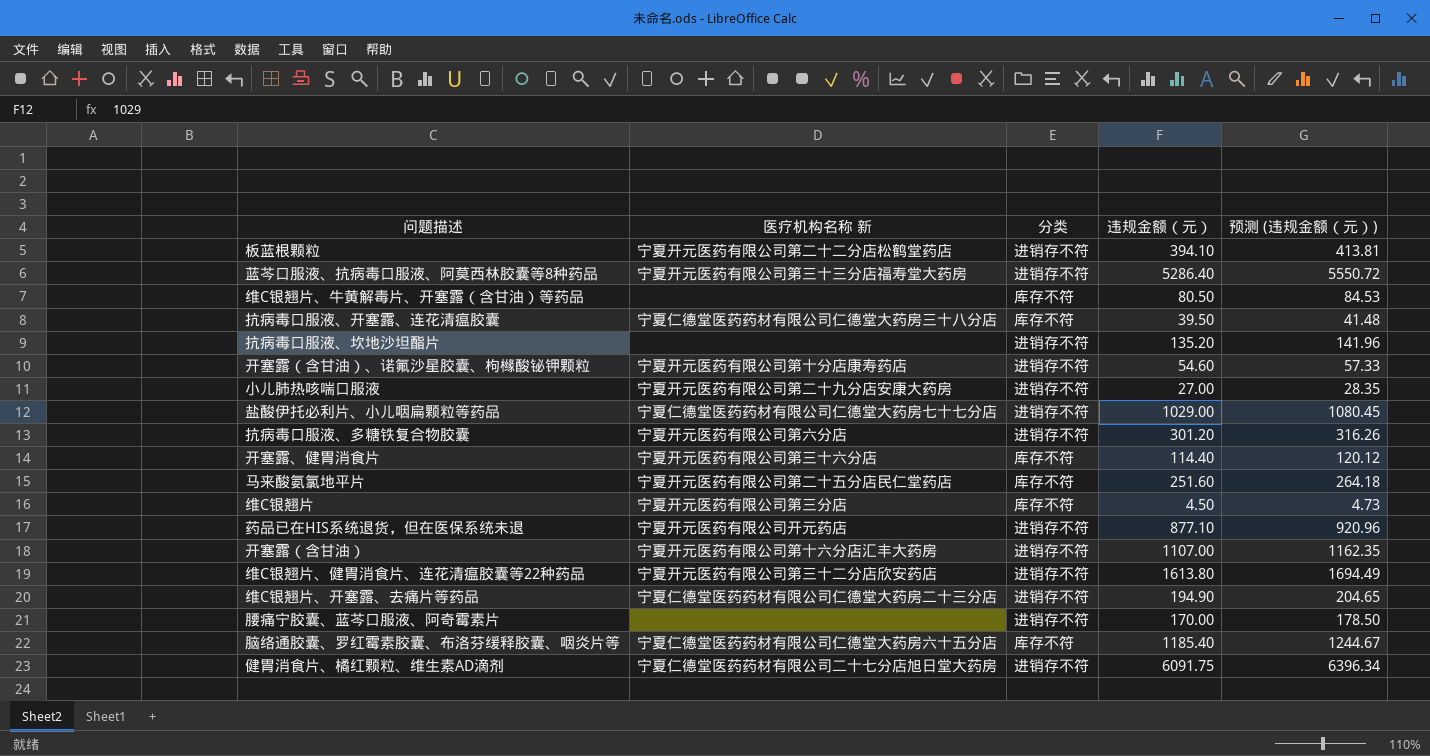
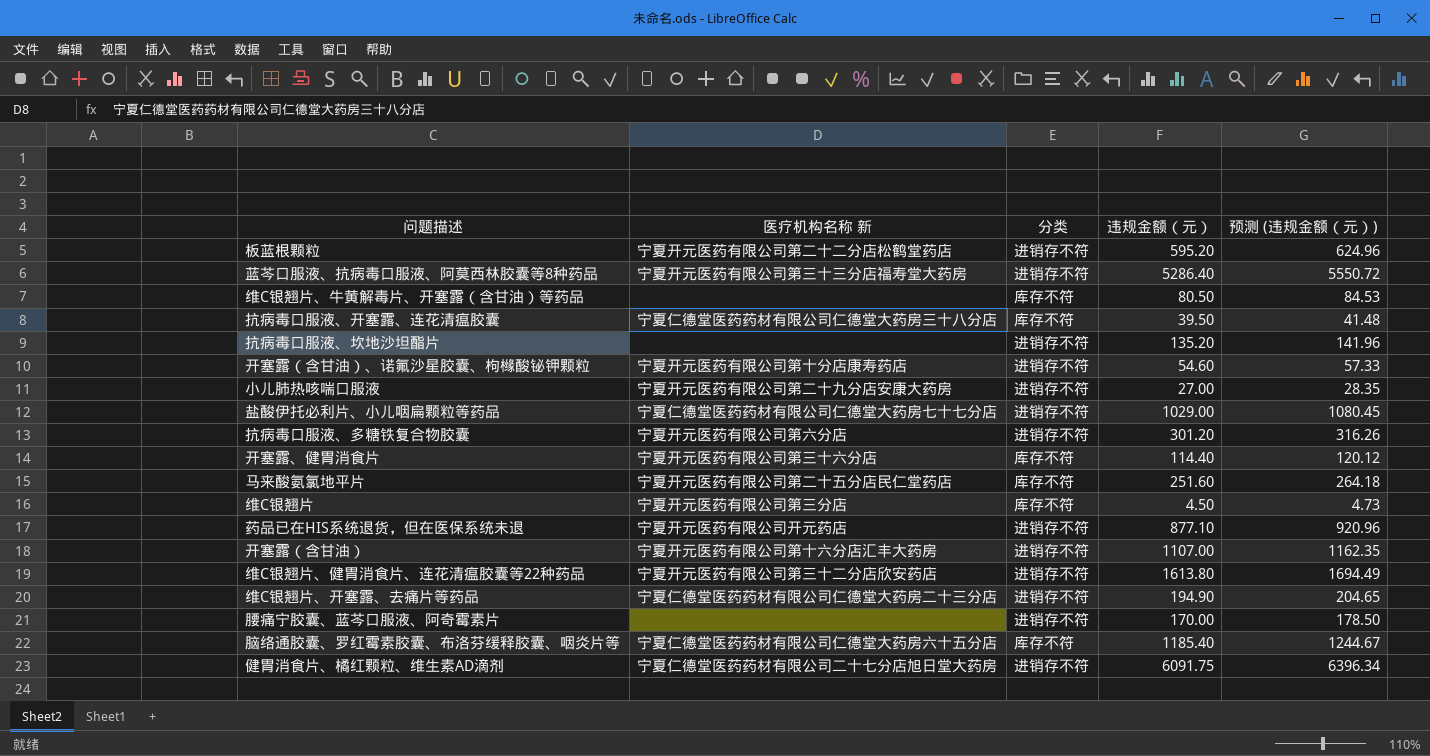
板蓝根颗粒 | 违规金额（元）: 394.10 -> 595.20
板蓝根颗粒 | 预测 (违规金额（元）): 413.81 -> 624.96

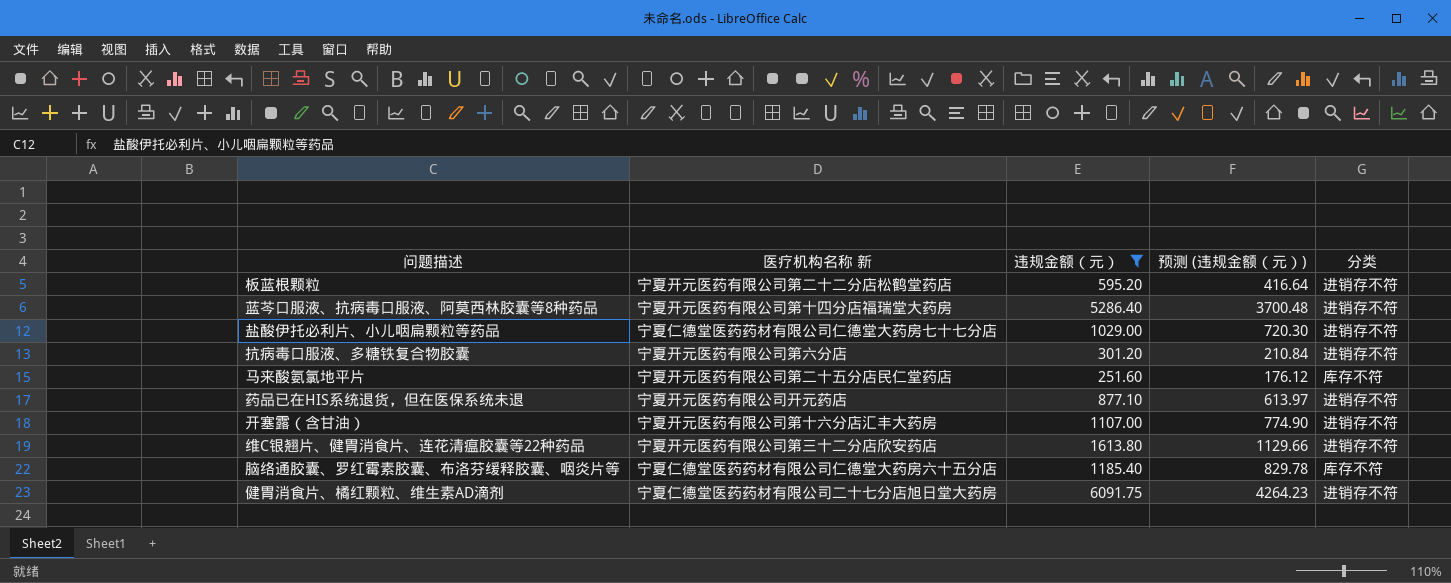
filter: none -> 违规金额（元） >= 251.60
column 预测 (违规金额（元）) | formula: [违规金额（元）] * 1.05 -> [违规金额（元）] * 0.7
column 分类 | position: 3 -> 5
蓝芩口服液、抗病毒口服液、阿莫西林胶囊等8种药品 | 医疗机构名称 新: 宁夏开元医药有限公司第三十三分店福寿堂大药房 -> 宁夏开元医药有限公司第十四分店福瑞堂大药房

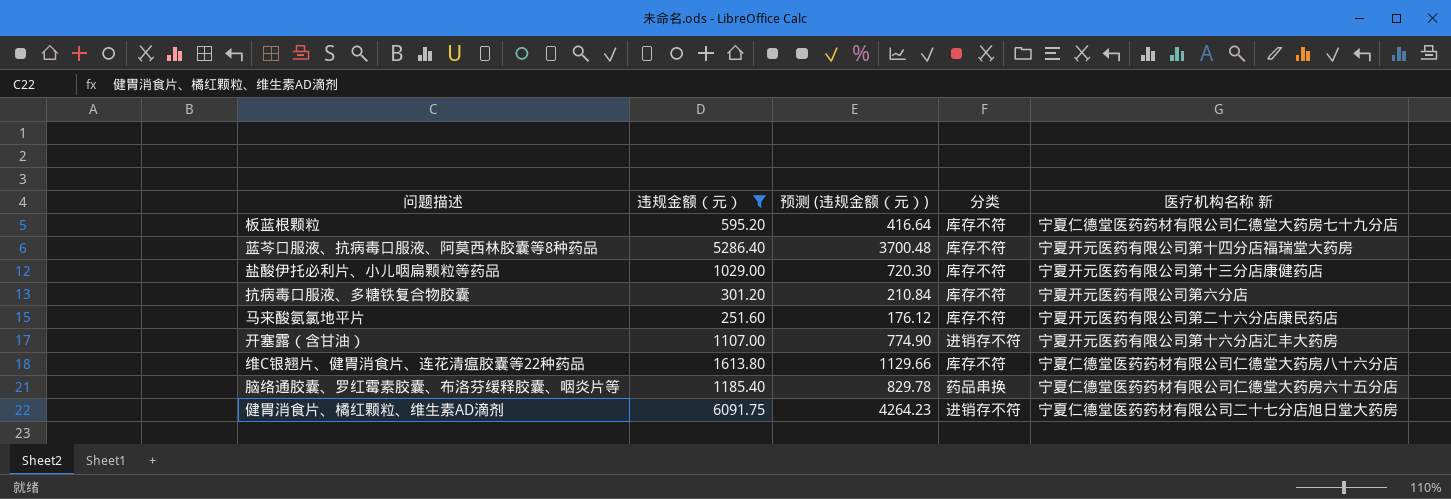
column 医疗机构名称 新 | position: 2 -> 5
row 药品已在HIS系统退货，但在医保系统未退: 宁夏开元医药有限公司开元药店 | 877.10 | 613.97 | 进销存不符 -> none
板蓝根颗粒 | 分类: 进销存不符 -> 库存不符
板蓝根颗粒 | 医疗机构名称 新: 宁夏开元医药有限公司第二十二分店松鹤堂药店 -> 宁夏仁德堂医药药材有限公司仁德堂大药房七十九分店
蓝芩口服液、抗病毒口服液、阿莫西林胶囊等8种药品 | 分类: 进销存不符 -> 库存不符
盐酸伊托必利片、小儿咽扁颗粒等药品 | 分类: 进销存不符 -> 库存不符
盐酸伊托必利片、小儿咽扁颗粒等药品 | 医疗机构名称 新: 宁夏仁德堂医药药材有限公司仁德堂大药房七十七分店 -> 宁夏开元医药有限公司第十三分店康健药店
抗病毒口服液、多糖铁复合物胶囊 | 分类: 进销存不符 -> 库存不符
马来酸氨氯地平片 | 医疗机构名称 新: 宁夏开元医药有限公司第二十五分店民仁堂药店 -> 宁夏开元医药有限公司第二十六分店康民药店
维C银翘片、健胃消食片、连花清瘟胶囊等22种药品 | 分类: 进销存不符 -> 库存不符
维C银翘片、健胃消食片、连花清瘟胶囊等22种药品 | 医疗机构名称 新: 宁夏开元医药有限公司第三十二分店欣安药店 -> 宁夏仁德堂医药药材有限公司仁德堂大药房八十六分店
脑络通胶囊、罗红霉素胶囊、布洛芬缓释胶囊、咽炎片等 | 分类: 库存不符 -> 药品串换

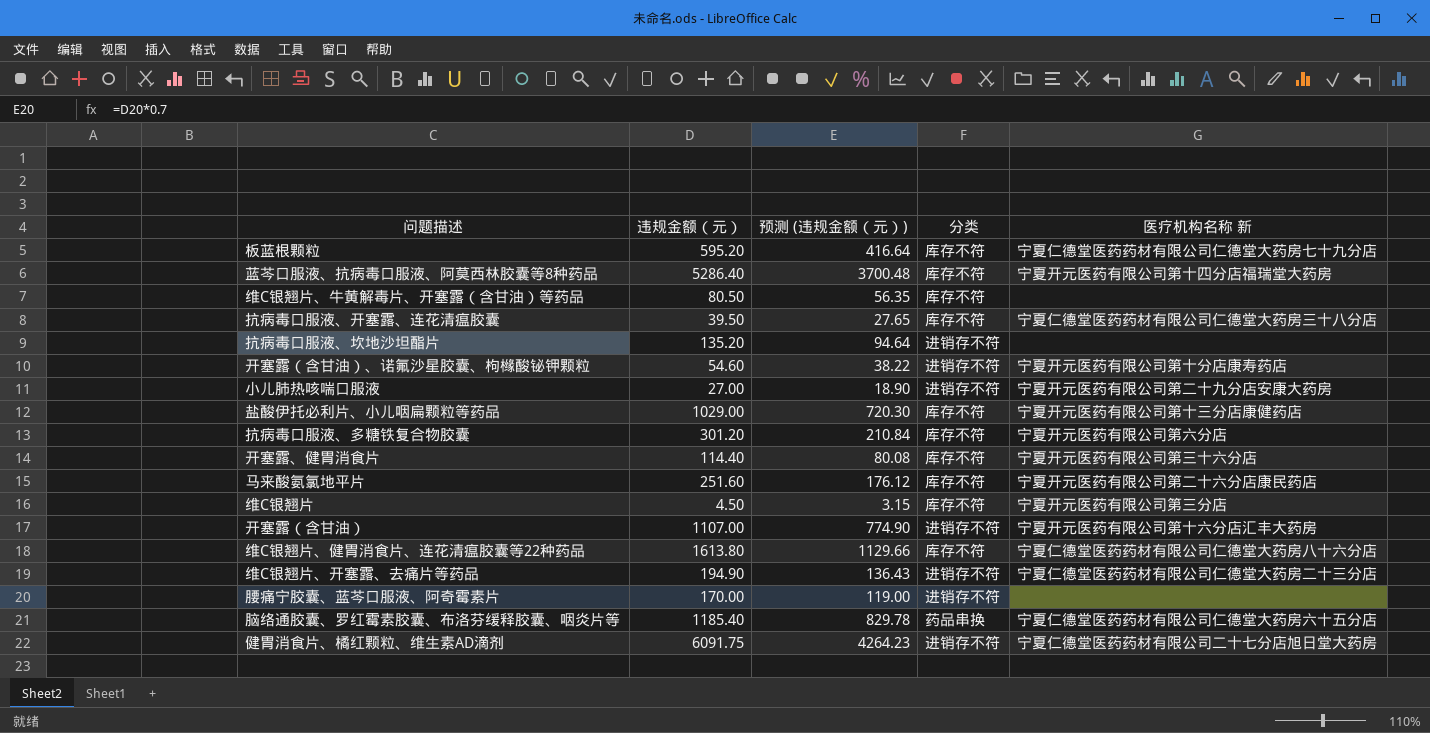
filter: 违规金额（元） >= 251.60 -> none

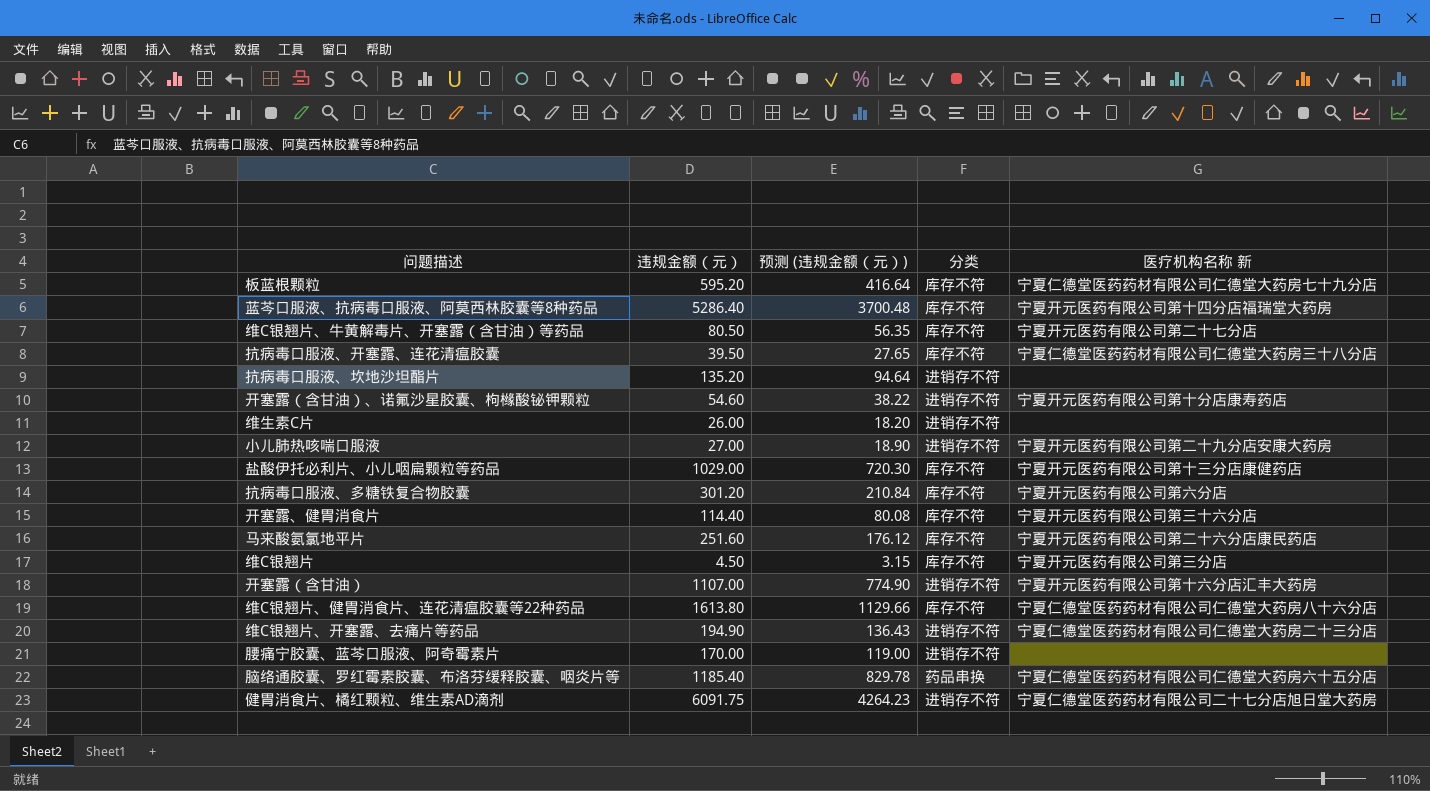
维C银翘片、牛黄解毒片、开塞露（含甘油）等药品 | 医疗机构名称 新: none -> 宁夏开元医药有限公司第二十七分店
row 维生素C片: none -> 26.00 | 18.20 | 进销存不符 | none

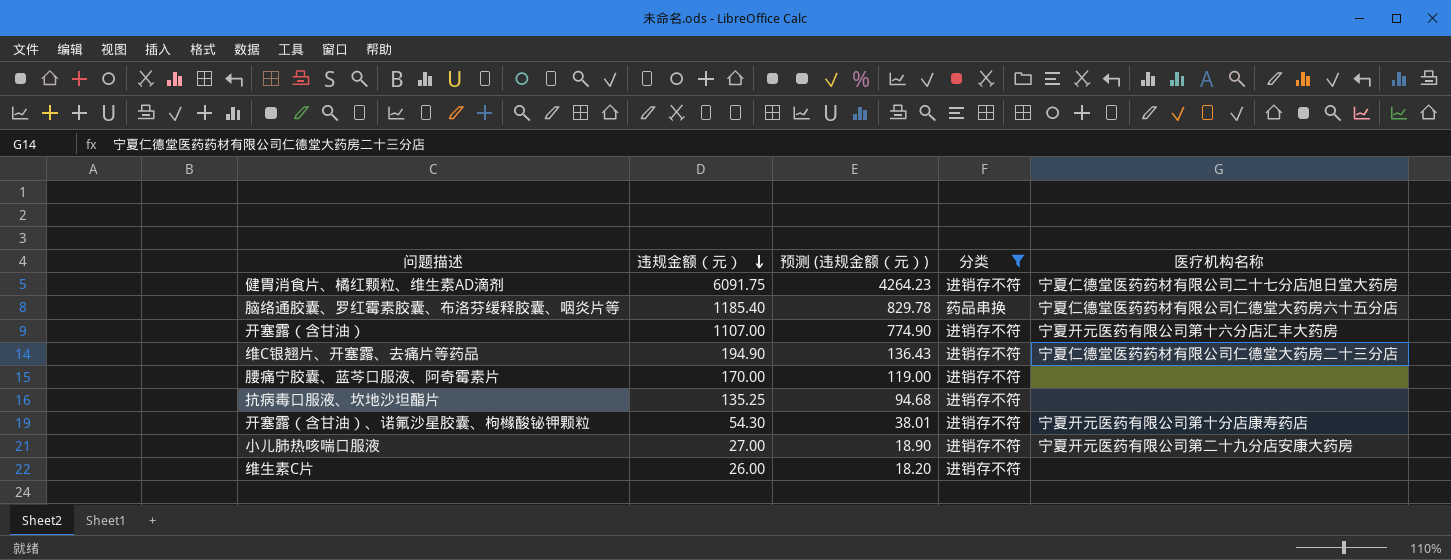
filter: none -> 分类 != 库存不符
row order: none -> 违规金额（元） descending
column name: 医疗机构名称 新 -> 医疗机构名称
抗病毒口服液、坎地沙坦酯片 | 违规金额（元）: 135.20 -> 135.25
抗病毒口服液、坎地沙坦酯片 | 预测 (违规金额（元）): 94.64 -> 94.68
开塞露（含甘油）、诺氟沙星胶囊、枸橼酸铋钾颗粒 | 违规金额（元）: 54.60 -> 54.30
开塞露（含甘油）、诺氟沙星胶囊、枸橼酸铋钾颗粒 | 预测 (违规金额（元）): 38.22 -> 38.01

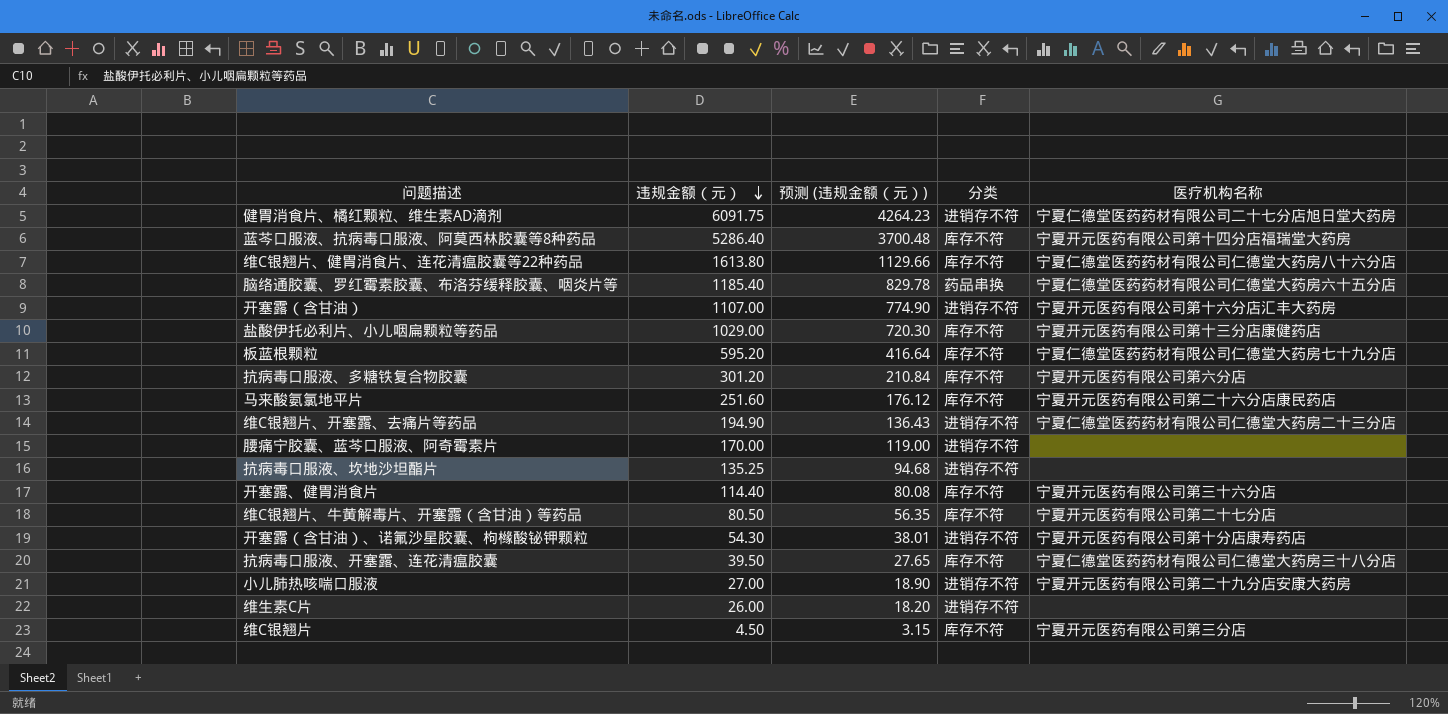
filter: 分类 != 库存不符 -> none

